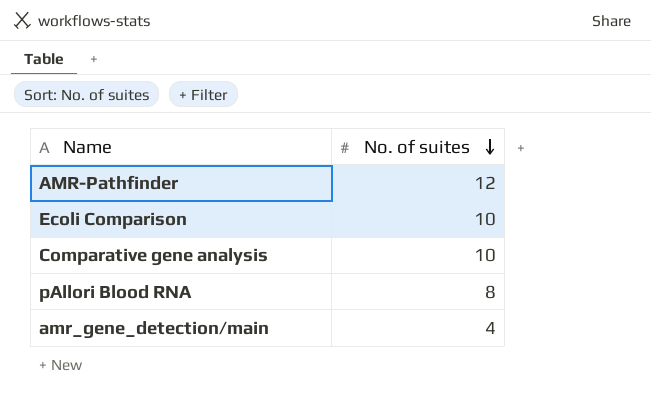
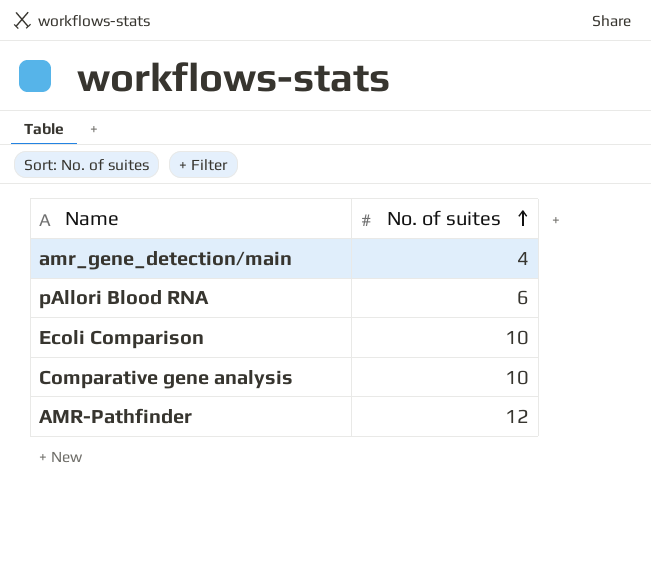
row order: No. of suites descending -> No. of suites ascending
pAllori Blood RNA | No. of suites: 8 -> 6

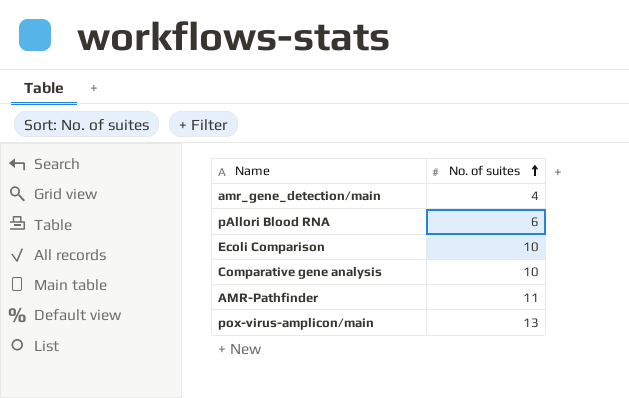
AMR-Pathfinder | No. of suites: 12 -> 11
row pox-virus-amplicon/main: none -> 13

